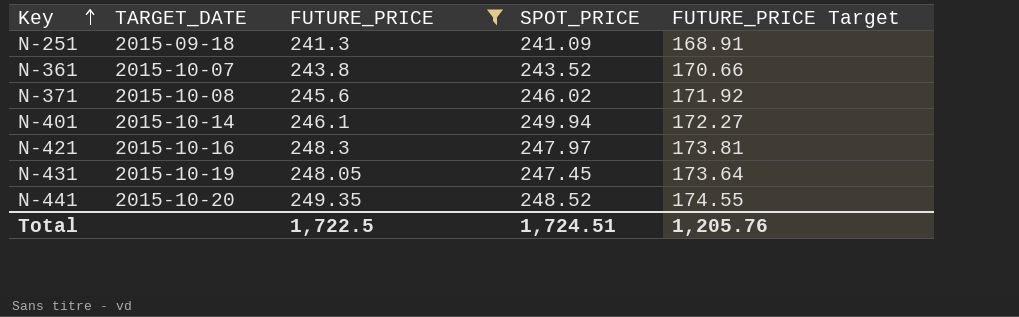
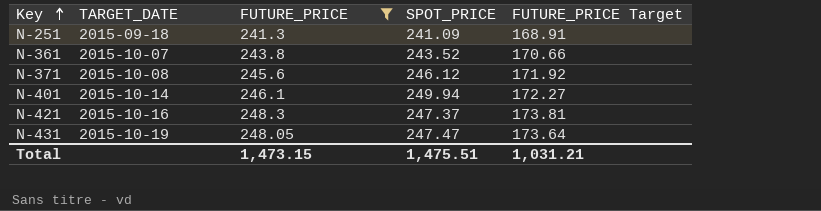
row N-441: 2015-10-20 | 249.35 | 248.52 | 174.55 -> none
N-371 | SPOT_PRICE: 246.02 -> 246.12
N-421 | SPOT_PRICE: 247.97 -> 247.37
N-431 | SPOT_PRICE: 247.45 -> 247.47
Total | FUTURE_PRICE: 1,722.5 -> 1,473.15
Total | SPOT_PRICE: 1,724.51 -> 1,475.51
Total | FUTURE_PRICE Target: 1,205.76 -> 1,031.21

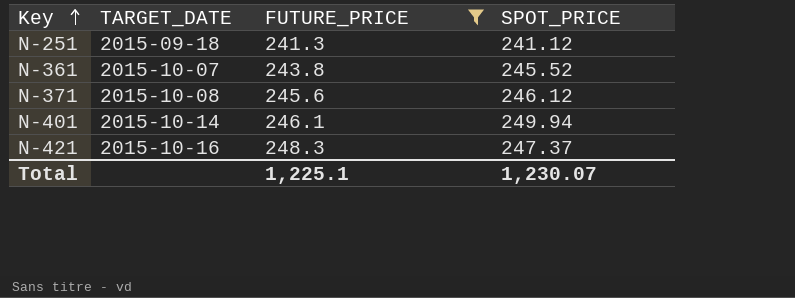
column FUTURE_PRICE Target | formula: [FUTURE_PRICE] * 0.7 -> none
row N-431: 2015-10-19 | 248.05 | 247.47 | 173.64 -> none
N-251 | SPOT_PRICE: 241.09 -> 241.12
N-361 | SPOT_PRICE: 243.52 -> 245.52
Total | FUTURE_PRICE: 1,473.15 -> 1,225.1
Total | SPOT_PRICE: 1,475.51 -> 1,230.07

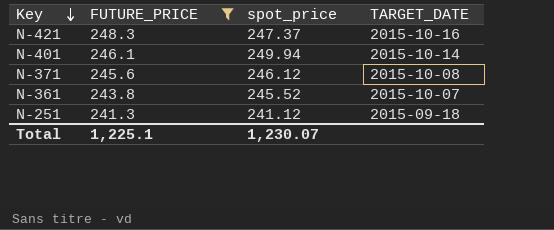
row order: Key ascending -> Key descending
column name: SPOT_PRICE -> spot_price
column TARGET_DATE | position: 2 -> 4

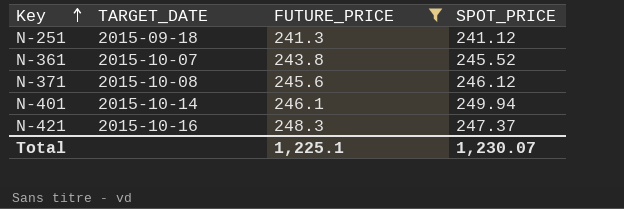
row order: Key descending -> Key ascending
column TARGET_DATE | position: 4 -> 2
column name: spot_price -> SPOT_PRICE

